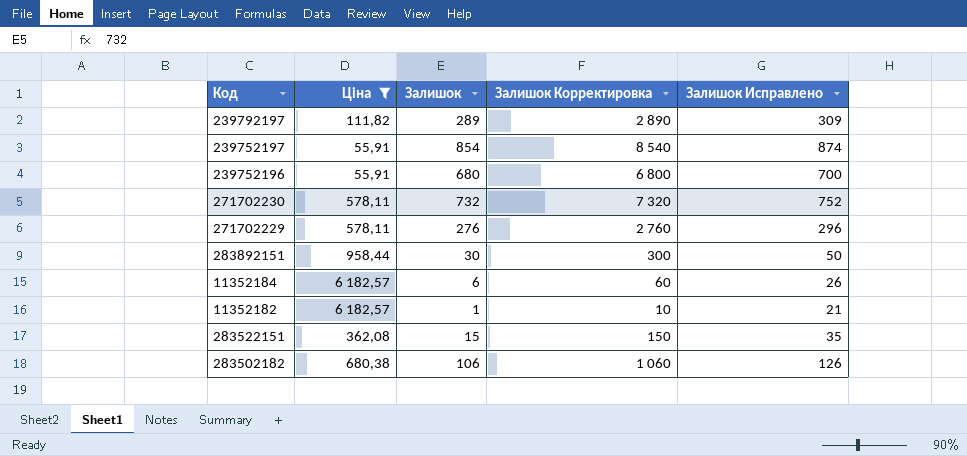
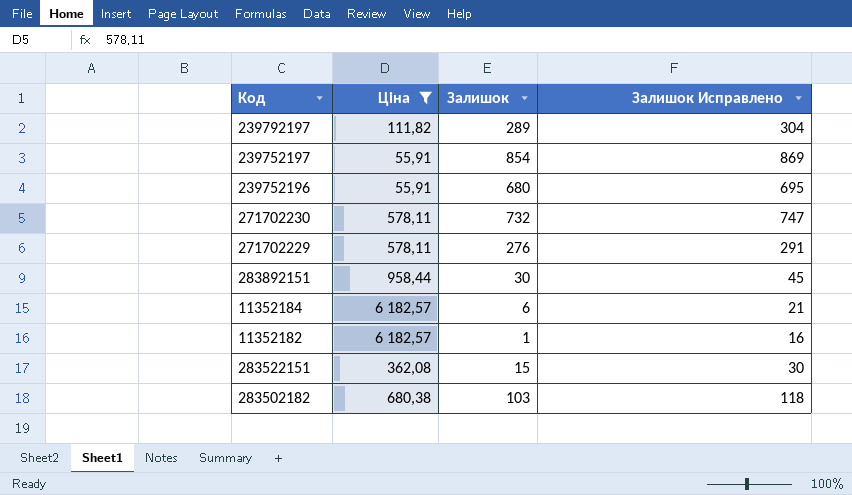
column Залишок Корректировка | formula: [Залишок] * 10 -> none
column Залишок Исправлено | formula: [Залишок] + 20 -> [Залишок] + 15
283502182 | Залишок: 106 -> 103

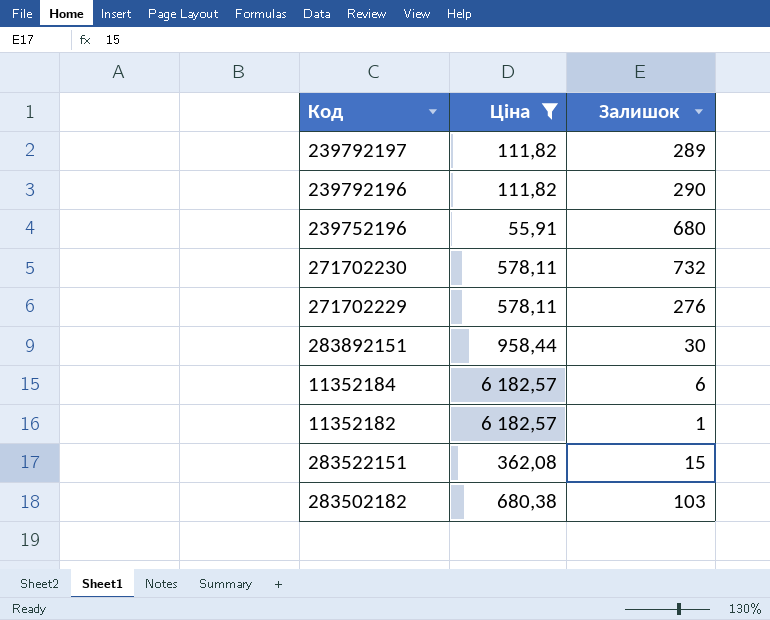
column Залишок Исправлено | formula: [Залишок] + 15 -> none
row 239752197: 55,91 | 854 | 869 -> none
row 239792196: none -> 111,82 | 290

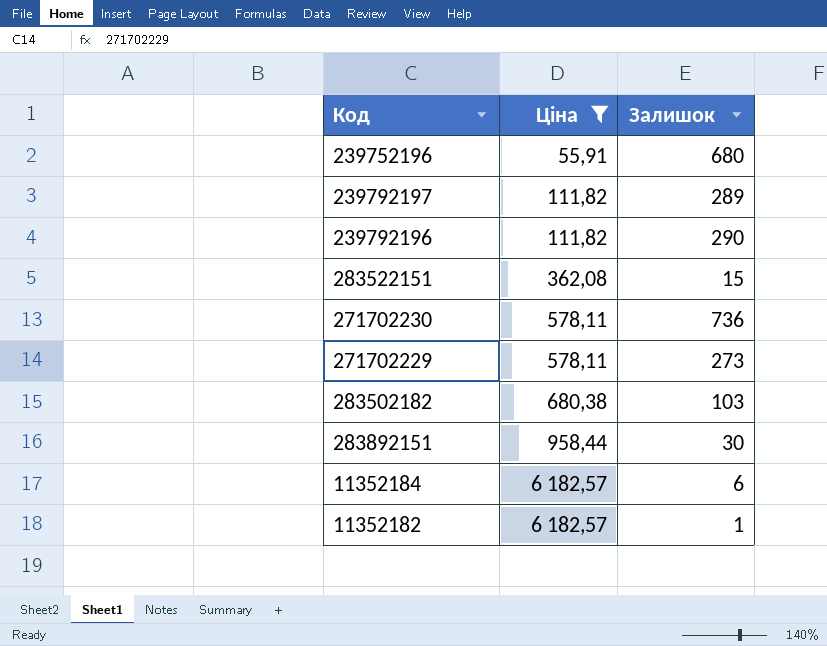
row order: none -> Ціна ascending
271702230 | Залишок: 732 -> 736
271702229 | Залишок: 276 -> 273

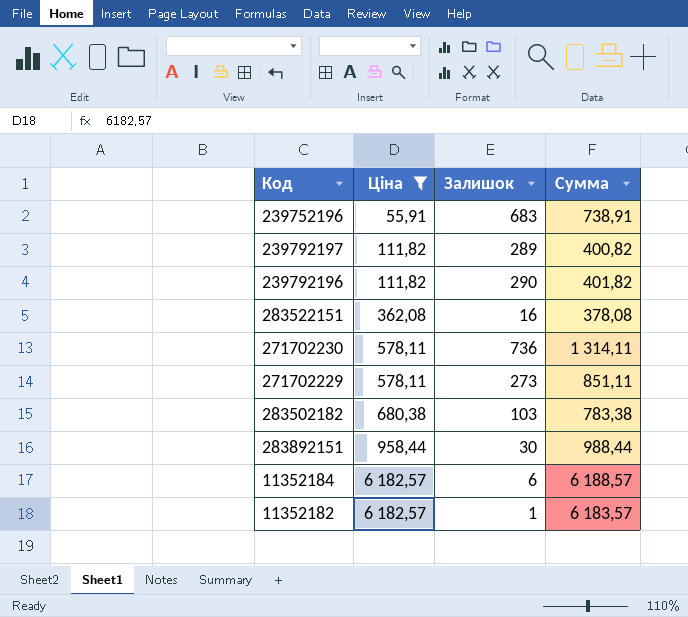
column Сумма | formula: none -> [Ціна] + [Залишок]
239752196 | Залишок: 680 -> 683
283522151 | Залишок: 15 -> 16

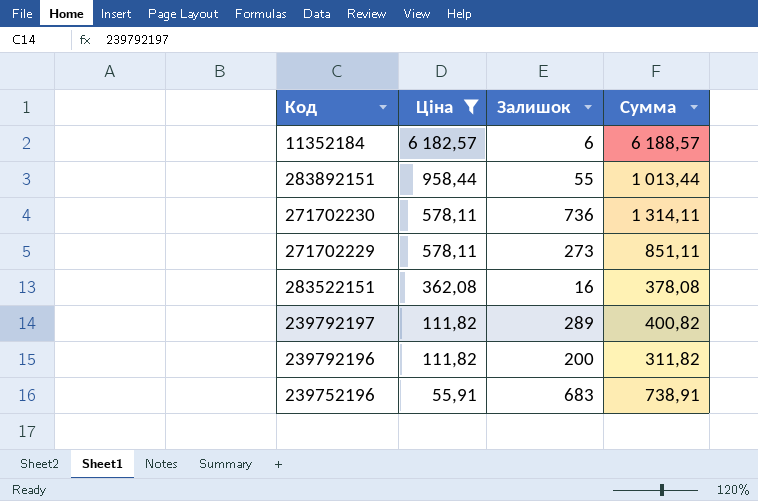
row order: Ціна ascending -> Ціна descending
row 283502182: 680,38 | 103 | 783,38 -> none
row 11352182: 6 182,57 | 1 | 6 183,57 -> none
283892151 | Залишок: 30 -> 55
283892151 | Сумма: 988,44 -> 1 013,44
239792196 | Залишок: 290 -> 200
239792196 | Сумма: 401,82 -> 311,82

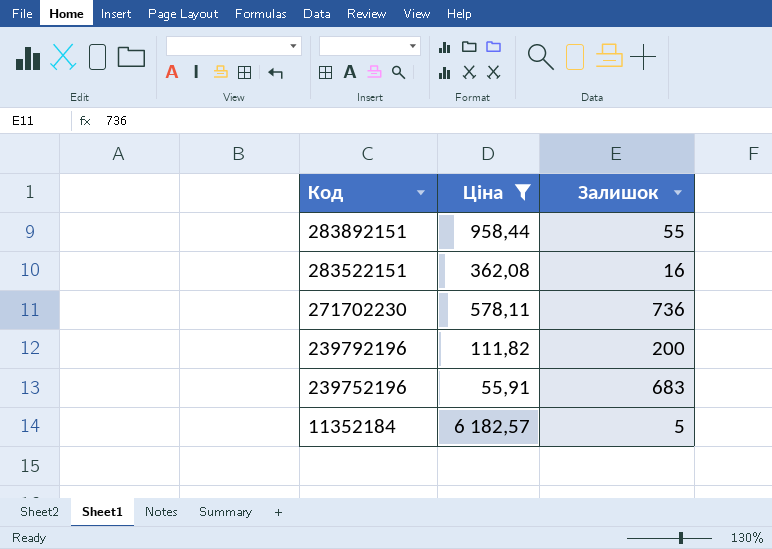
row order: Ціна descending -> Код descending
column Сумма | formula: [Ціна] + [Залишок] -> none
row 271702229: 578,11 | 273 | 851,11 -> none
row 239792197: 111,82 | 289 | 400,82 -> none
11352184 | Залишок: 6 -> 5

